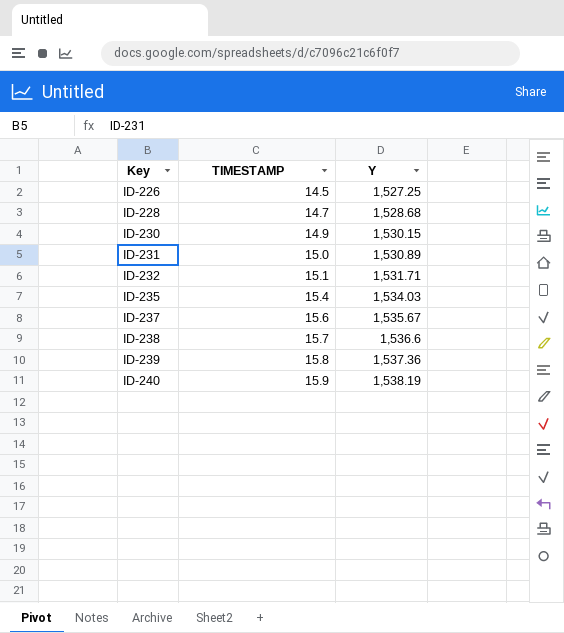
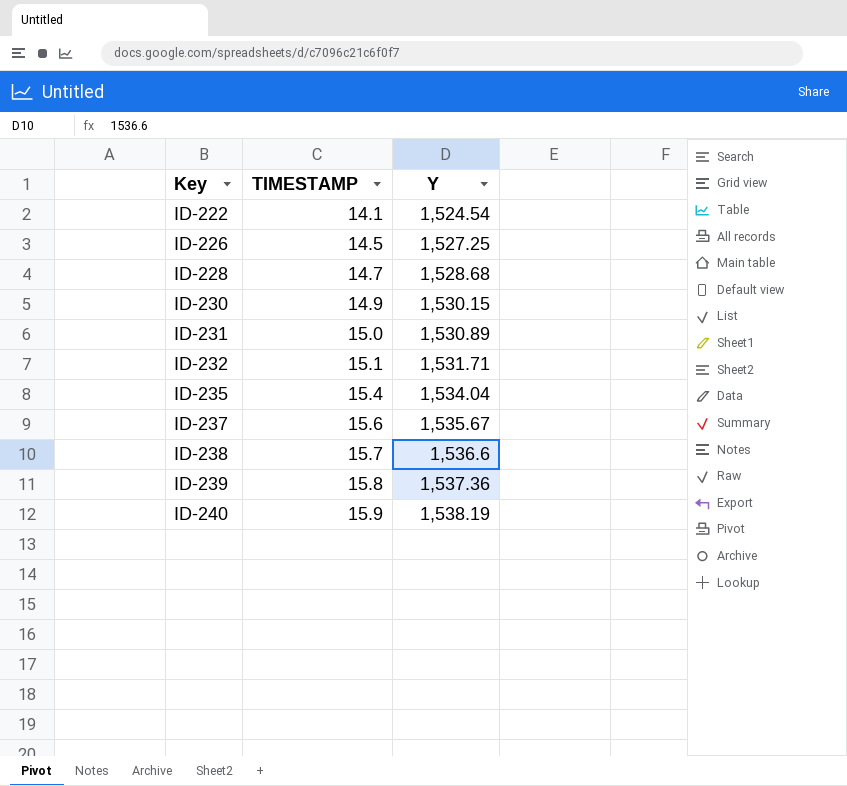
row ID-222: none -> 14.1 | 1,524.54
ID-235 | Y: 1,534.03 -> 1,534.04

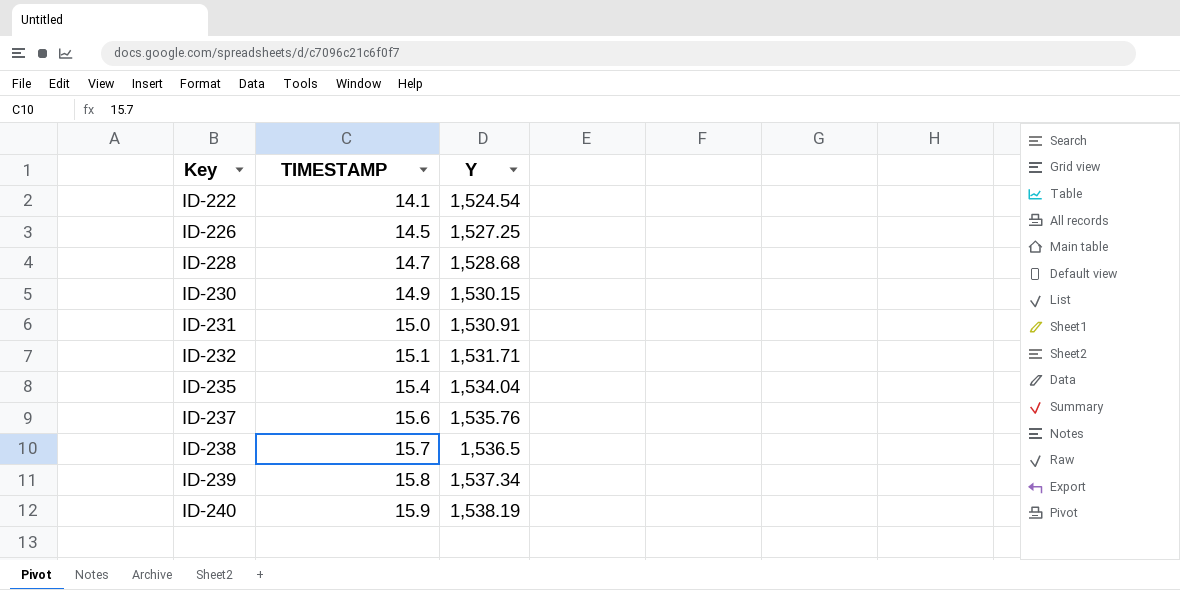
ID-231 | Y: 1,530.89 -> 1,530.91
ID-237 | Y: 1,535.67 -> 1,535.76
ID-238 | Y: 1,536.6 -> 1,536.5
ID-239 | Y: 1,537.36 -> 1,537.34

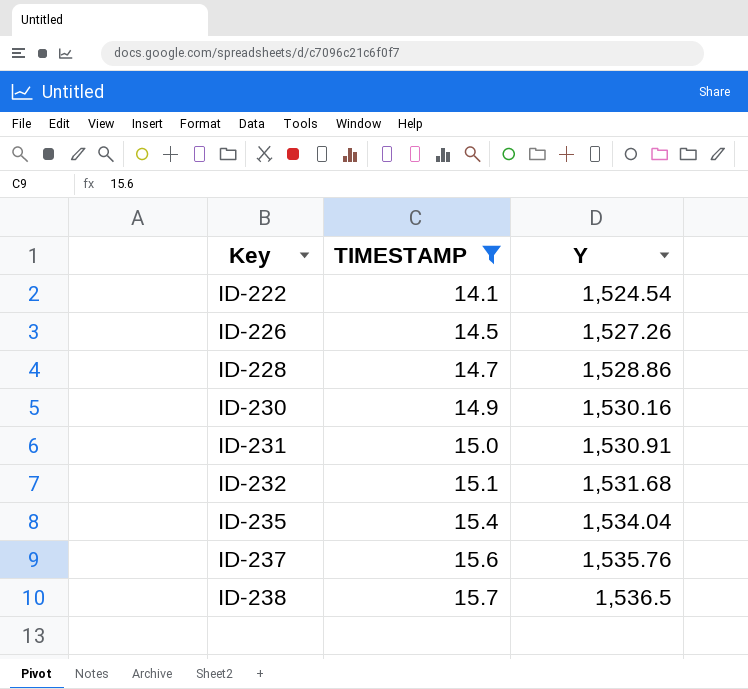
filter: none -> TIMESTAMP <= 15.7
ID-226 | Y: 1,527.25 -> 1,527.26
ID-228 | Y: 1,528.68 -> 1,528.86
ID-230 | Y: 1,530.15 -> 1,530.16
ID-232 | Y: 1,531.71 -> 1,531.68

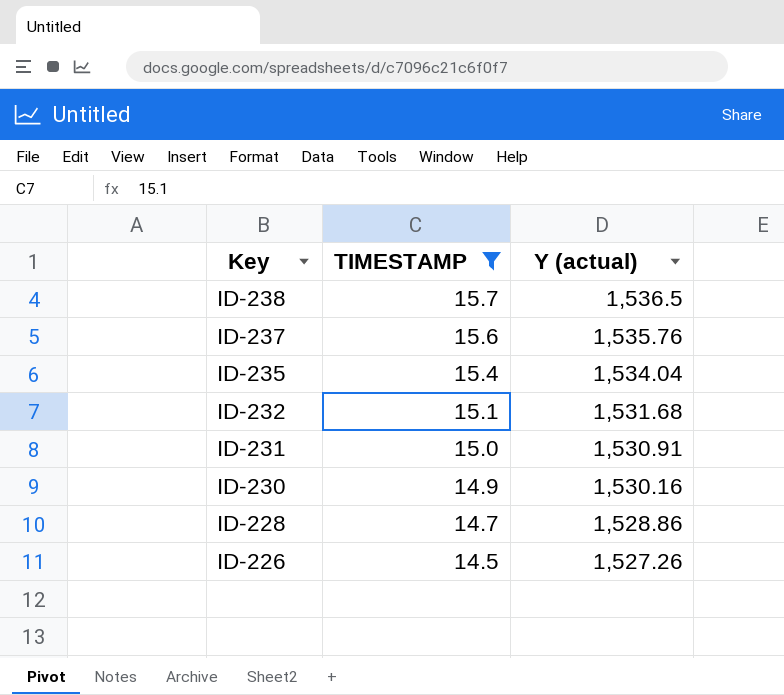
row order: Key ascending -> Key descending
column name: Y -> Y (actual)
row ID-222: 14.1 | 1,524.54 -> none

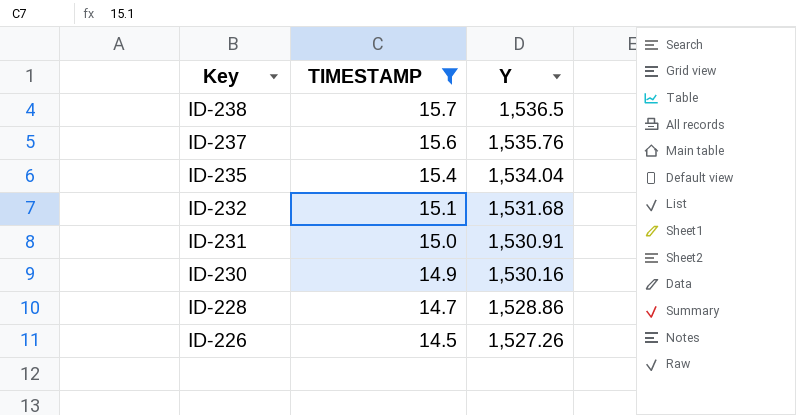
column name: Y (actual) -> Y

